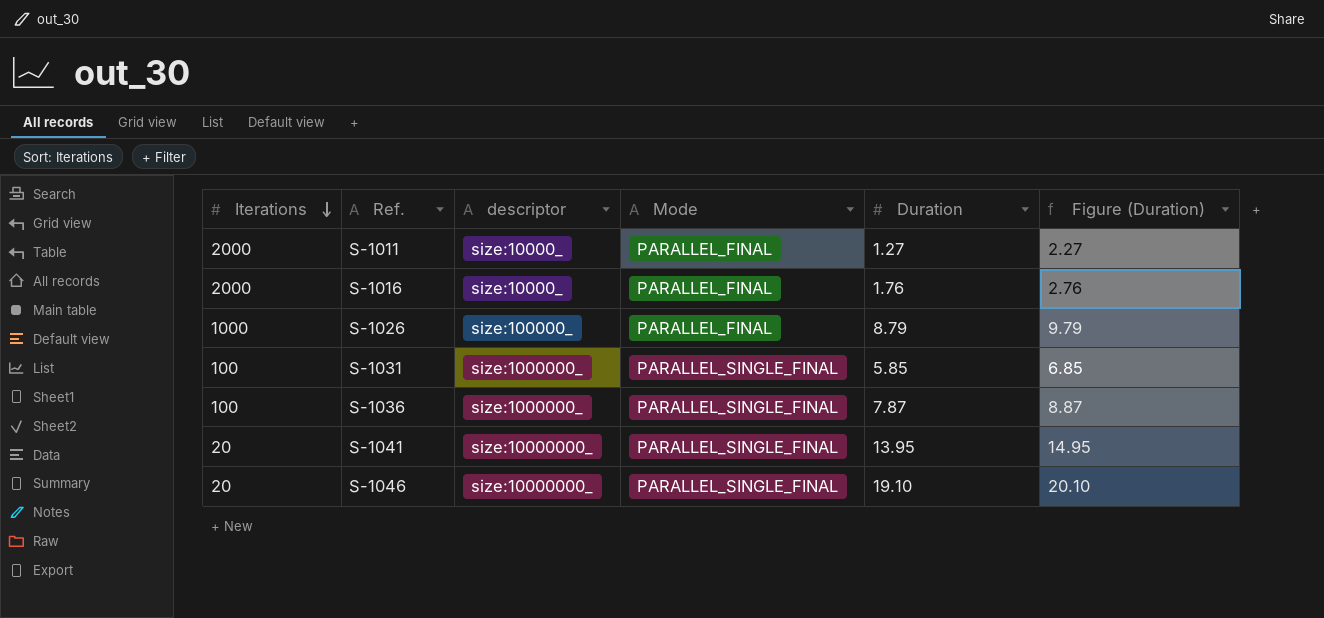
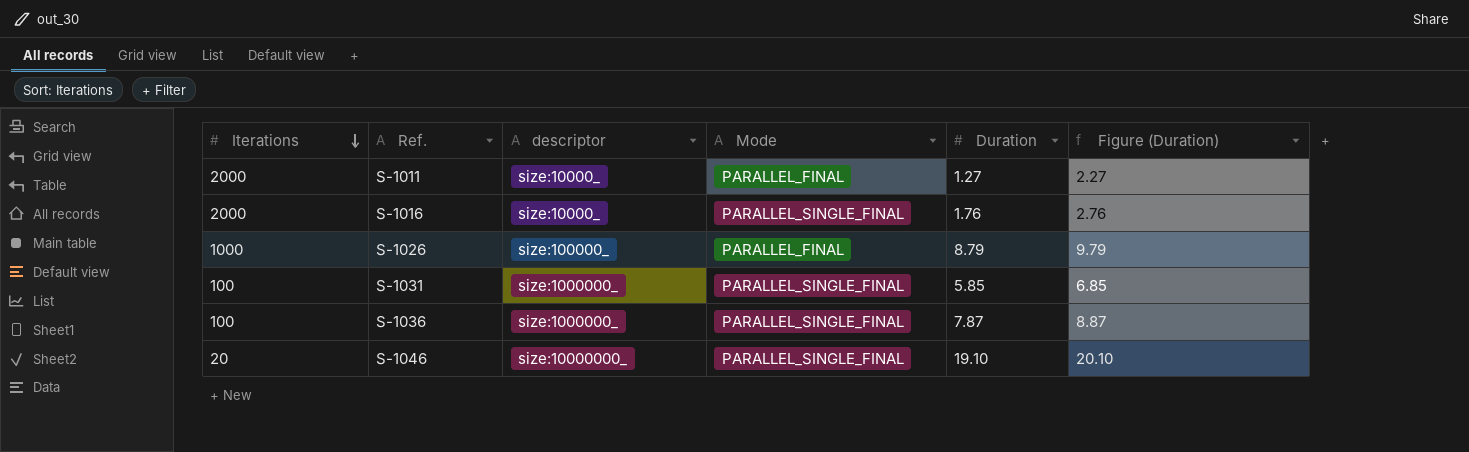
row S-1041: 20 | size:10000000_ | PARALLEL_SINGLE_FINAL | 13.95 | 14.95 -> none
S-1016 | Mode: PARALLEL_FINAL -> PARALLEL_SINGLE_FINAL

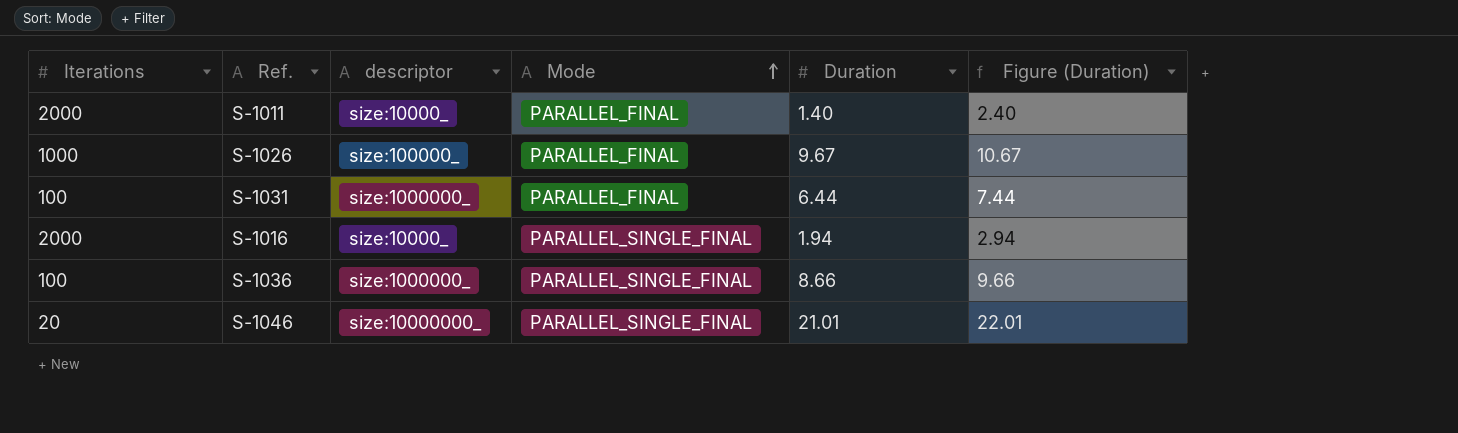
row order: Iterations descending -> Mode ascending
S-1011 | Duration: 1.27 -> 1.40
S-1011 | Figure (Duration): 2.27 -> 2.40
S-1026 | Duration: 8.79 -> 9.67
S-1026 | Figure (Duration): 9.79 -> 10.67
S-1031 | Mode: PARALLEL_SINGLE_FINAL -> PARALLEL_FINAL
S-1031 | Duration: 5.85 -> 6.44
S-1031 | Figure (Duration): 6.85 -> 7.44
S-1016 | Duration: 1.76 -> 1.94
S-1016 | Figure (Duration): 2.76 -> 2.94
S-1036 | Duration: 7.87 -> 8.66
S-1036 | Figure (Duration): 8.87 -> 9.66
S-1046 | Duration: 19.10 -> 21.01
S-1046 | Figure (Duration): 20.10 -> 22.01

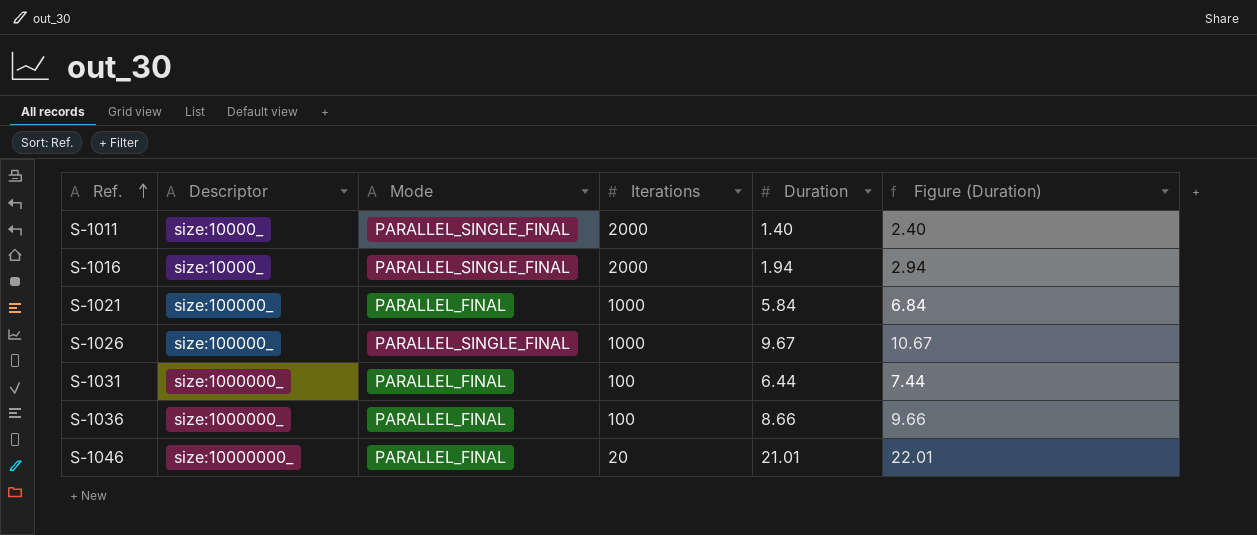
row order: Mode ascending -> Ref. ascending
column name: descriptor -> Descriptor
column Iterations | position: 1 -> 4
S-1011 | Mode: PARALLEL_FINAL -> PARALLEL_SINGLE_FINAL
row S-1021: none -> size:100000_ | PARALLEL_FINAL | 1000 | 5.84 | 6.84
S-1026 | Mode: PARALLEL_FINAL -> PARALLEL_SINGLE_FINAL
S-1036 | Mode: PARALLEL_SINGLE_FINAL -> PARALLEL_FINAL
S-1046 | Mode: PARALLEL_SINGLE_FINAL -> PARALLEL_FINAL

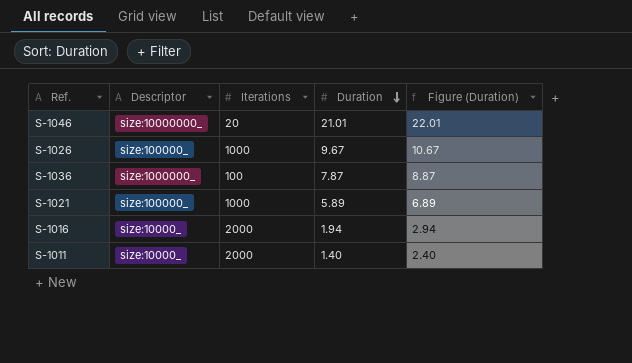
row order: Ref. ascending -> Duration descending
column Mode | position: 3 -> none
row S-1031: size:1000000_ | PARALLEL_FINAL | 100 | 6.44 | 7.44 -> none
S-1036 | Duration: 8.66 -> 7.87
S-1036 | Figure (Duration): 9.66 -> 8.87
S-1021 | Duration: 5.84 -> 5.89
S-1021 | Figure (Duration): 6.84 -> 6.89

